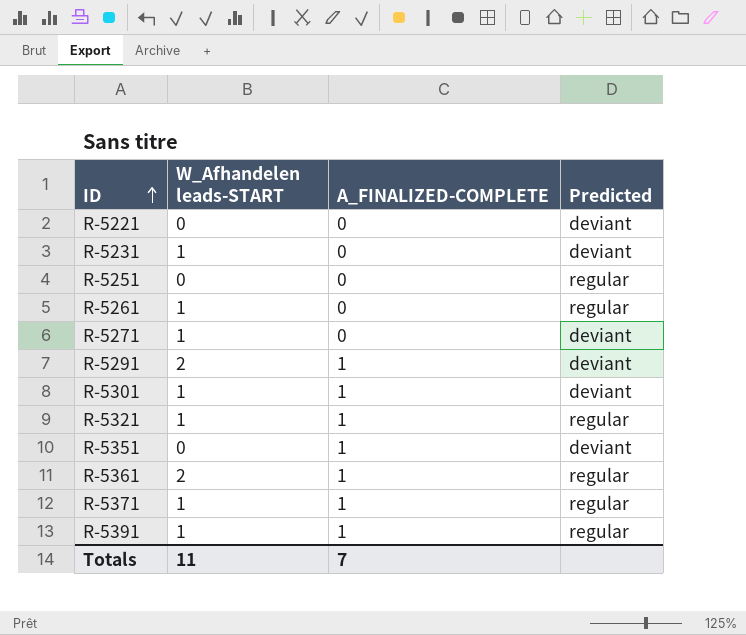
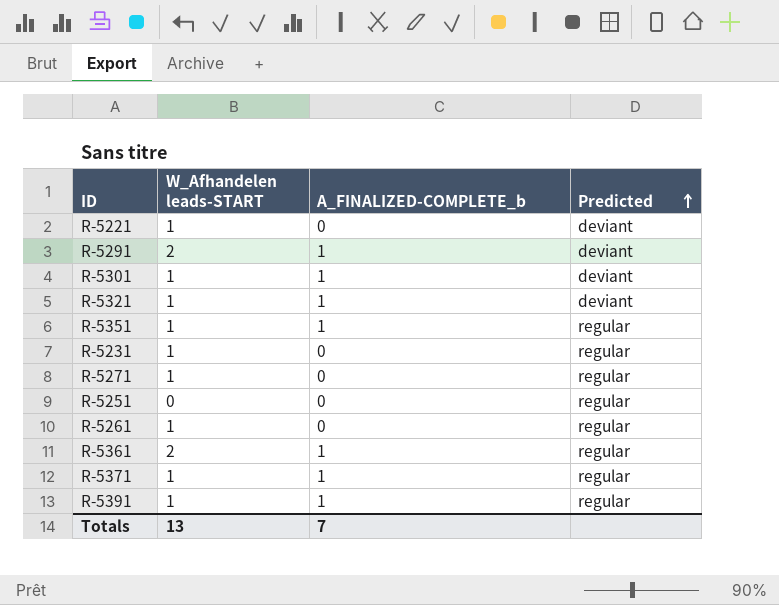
row order: ID ascending -> Predicted ascending
column name: A_FINALIZED-COMPLETE -> A_FINALIZED-COMPLETE_b
R-5221 | W_Afhandelen leads-START: 0 -> 1
R-5321 | Predicted: regular -> deviant
R-5351 | W_Afhandelen leads-START: 0 -> 1
R-5351 | Predicted: deviant -> regular
R-5231 | Predicted: deviant -> regular
R-5271 | Predicted: deviant -> regular
Totals | W_Afhandelen leads-START: 11 -> 13

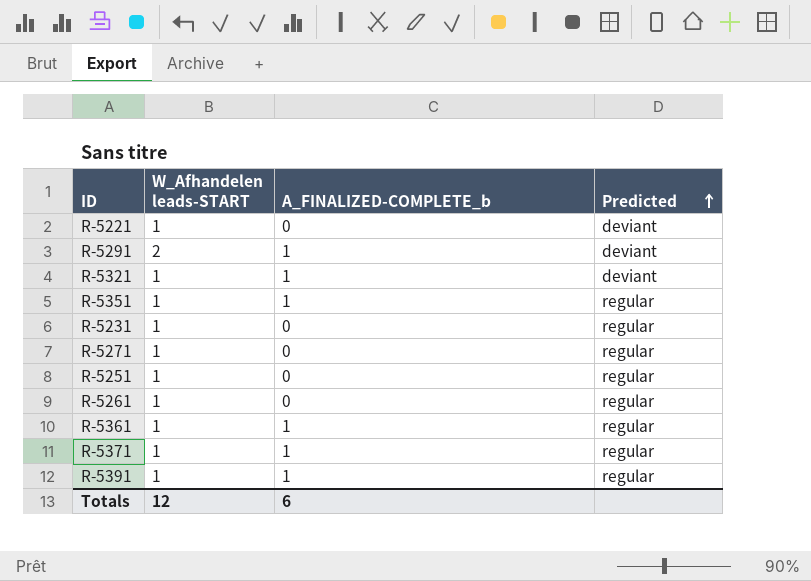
row R-5301: 1 | 1 | deviant -> none
R-5251 | W_Afhandelen leads-START: 0 -> 1
R-5361 | W_Afhandelen leads-START: 2 -> 1
Totals | W_Afhandelen leads-START: 13 -> 12
Totals | A_FINALIZED-COMPLETE_b: 7 -> 6

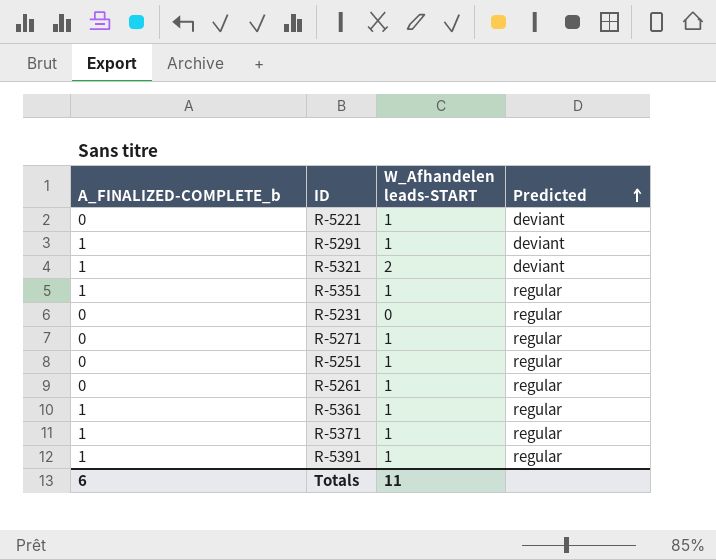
column A_FINALIZED-COMPLETE_b | position: 3 -> 1
R-5291 | W_Afhandelen leads-START: 2 -> 1
R-5321 | W_Afhandelen leads-START: 1 -> 2
R-5231 | W_Afhandelen leads-START: 1 -> 0
Totals | W_Afhandelen leads-START: 12 -> 11

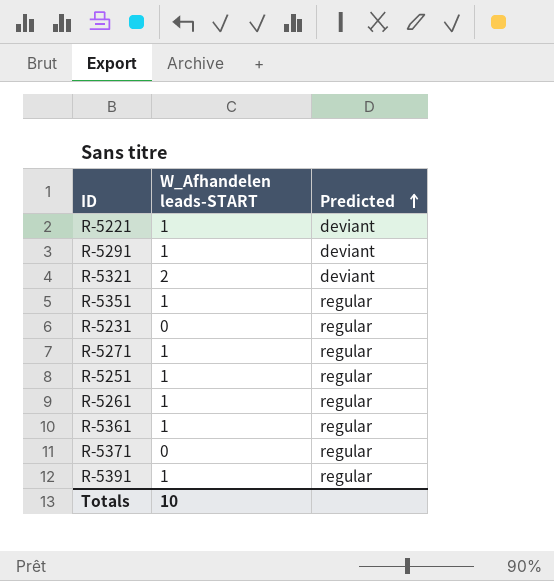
column A_FINALIZED-COMPLETE_b | position: 1 -> none
R-5371 | W_Afhandelen leads-START: 1 -> 0
Totals | W_Afhandelen leads-START: 11 -> 10

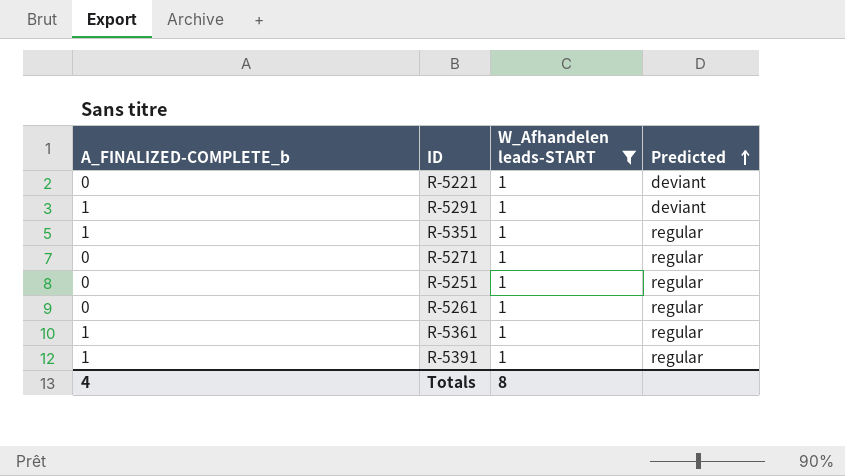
filter: none -> W_Afhandelen leads-START = 1
column A_FINALIZED-COMPLETE_b | position: none -> 1
Totals | W_Afhandelen leads-START: 10 -> 8

